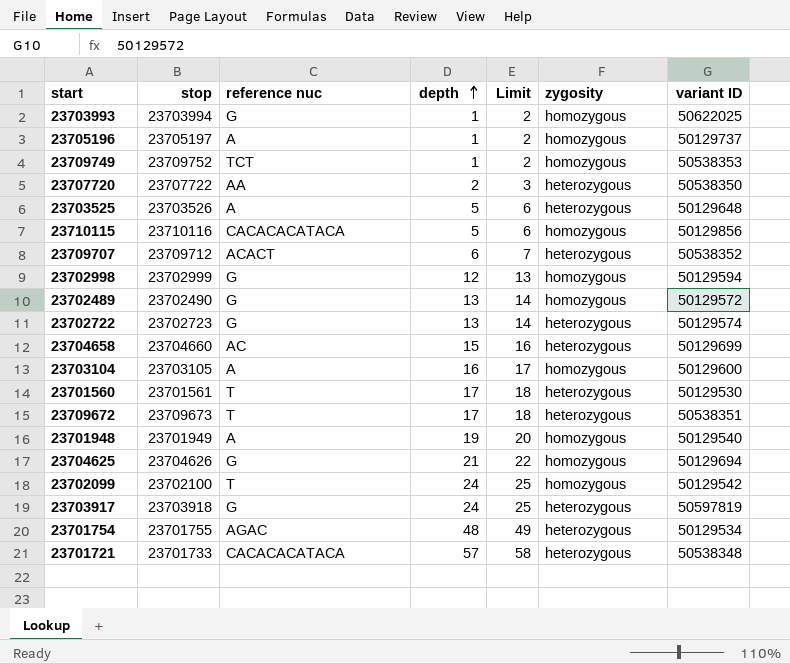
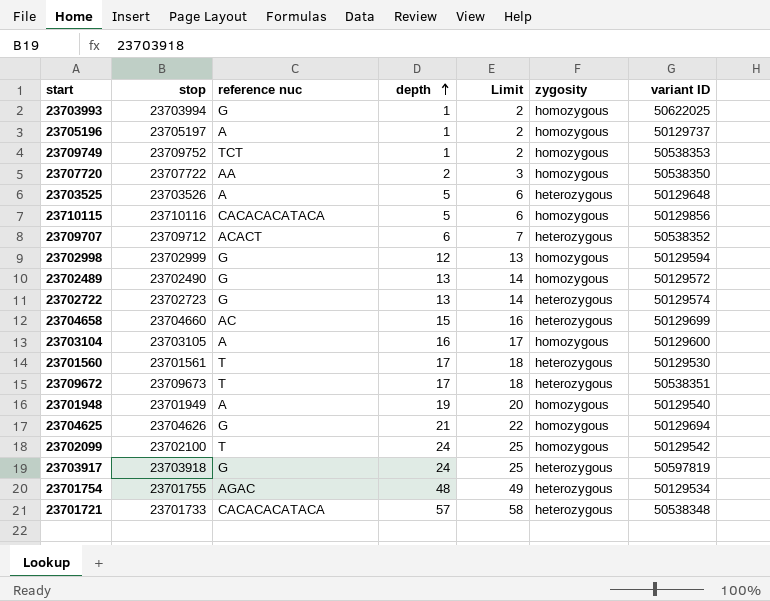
23707720 | zygosity: heterozygous -> homozygous

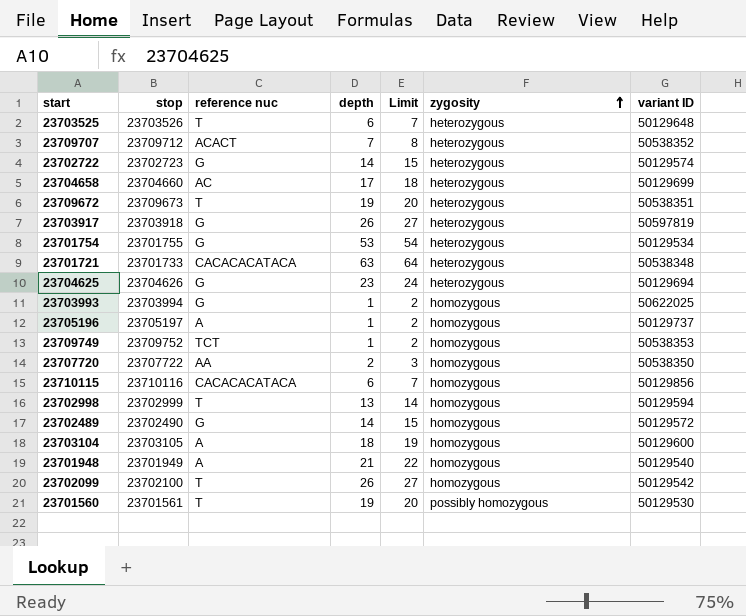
row order: depth ascending -> zygosity ascending
23703525 | reference nuc: A -> T
23703525 | depth: 5 -> 6
23703525 | Limit: 6 -> 7
23709707 | depth: 6 -> 7
23709707 | Limit: 7 -> 8
23702722 | depth: 13 -> 14
23702722 | Limit: 14 -> 15
23704658 | depth: 15 -> 17
23704658 | Limit: 16 -> 18
23709672 | depth: 17 -> 19
23709672 | Limit: 18 -> 20
23703917 | depth: 24 -> 26
23703917 | Limit: 25 -> 27
23701754 | reference nuc: AGAC -> G
23701754 | depth: 48 -> 53
23701754 | Limit: 49 -> 54
23701721 | depth: 57 -> 63
23701721 | Limit: 58 -> 64
23704625 | depth: 21 -> 23
23704625 | Limit: 22 -> 24
23704625 | zygosity: homozygous -> heterozygous
23710115 | depth: 5 -> 6
23710115 | Limit: 6 -> 7
23702998 | reference nuc: G -> T
23702998 | depth: 12 -> 13
23702998 | Limit: 13 -> 14
23702489 | depth: 13 -> 14
23702489 | Limit: 14 -> 15
23703104 | depth: 16 -> 18
23703104 | Limit: 17 -> 19
23701948 | depth: 19 -> 21
23701948 | Limit: 20 -> 22
23702099 | depth: 24 -> 26
23702099 | Limit: 25 -> 27
23701560 | depth: 17 -> 19
23701560 | Limit: 18 -> 20
23701560 | zygosity: heterozygous -> possibly homozygous

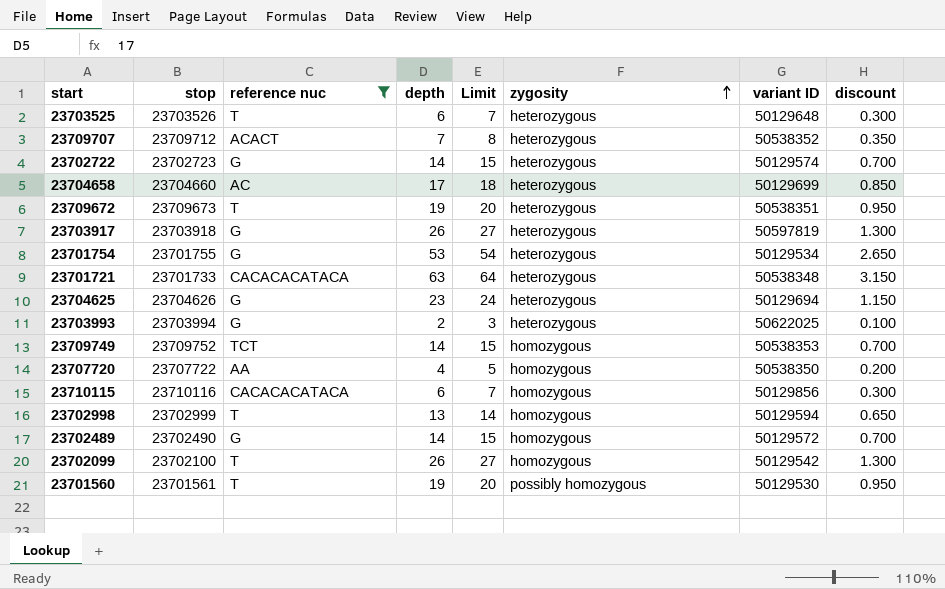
filter: none -> reference nuc != A
column discount | formula: none -> [depth] * 0.05
23703993 | depth: 1 -> 2
23703993 | Limit: 2 -> 3
23703993 | zygosity: homozygous -> heterozygous
23709749 | depth: 1 -> 14
23709749 | Limit: 2 -> 15
23707720 | depth: 2 -> 4
23707720 | Limit: 3 -> 5

